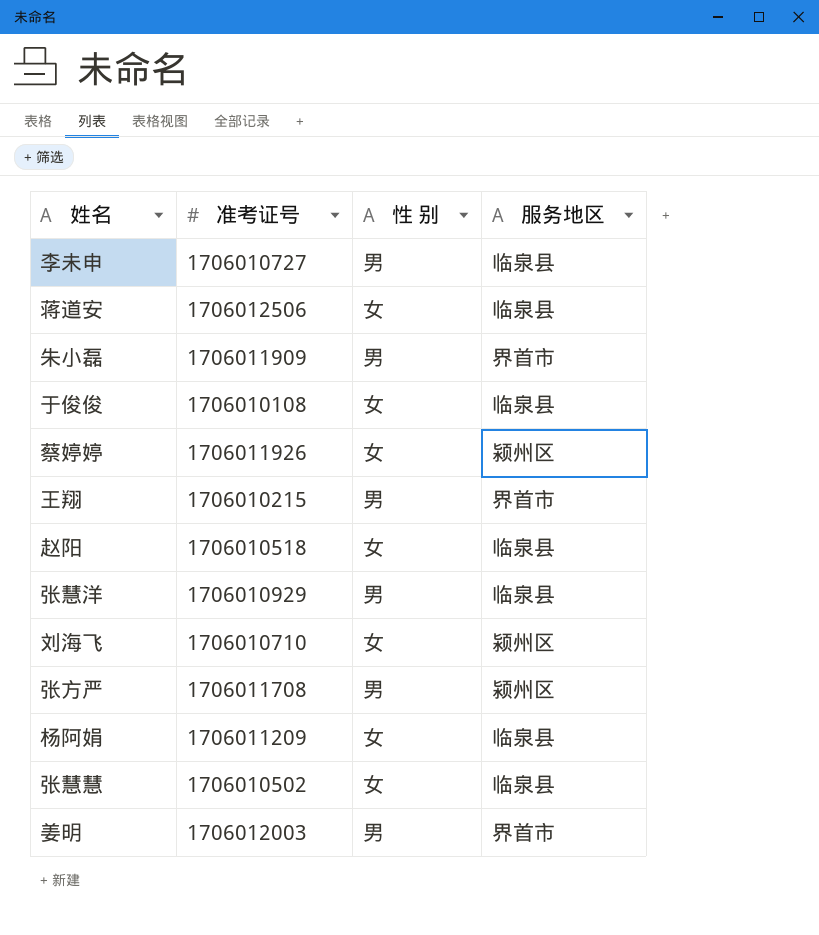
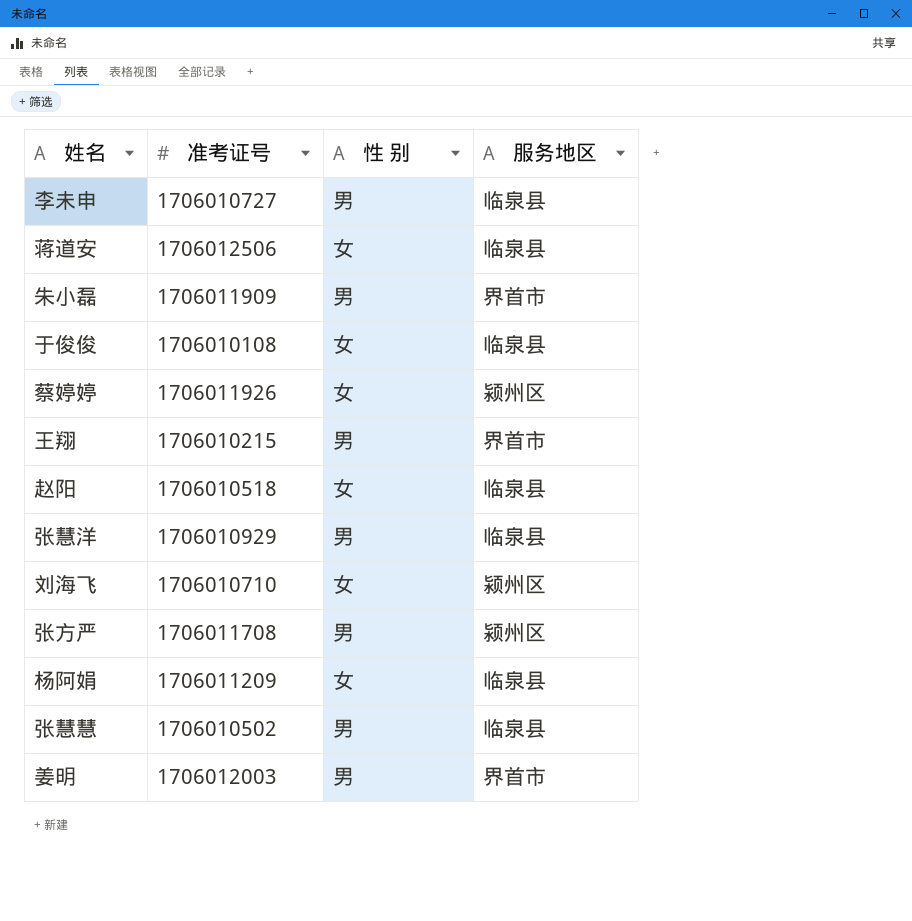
张慧慧 | 性 别: 女 -> 男

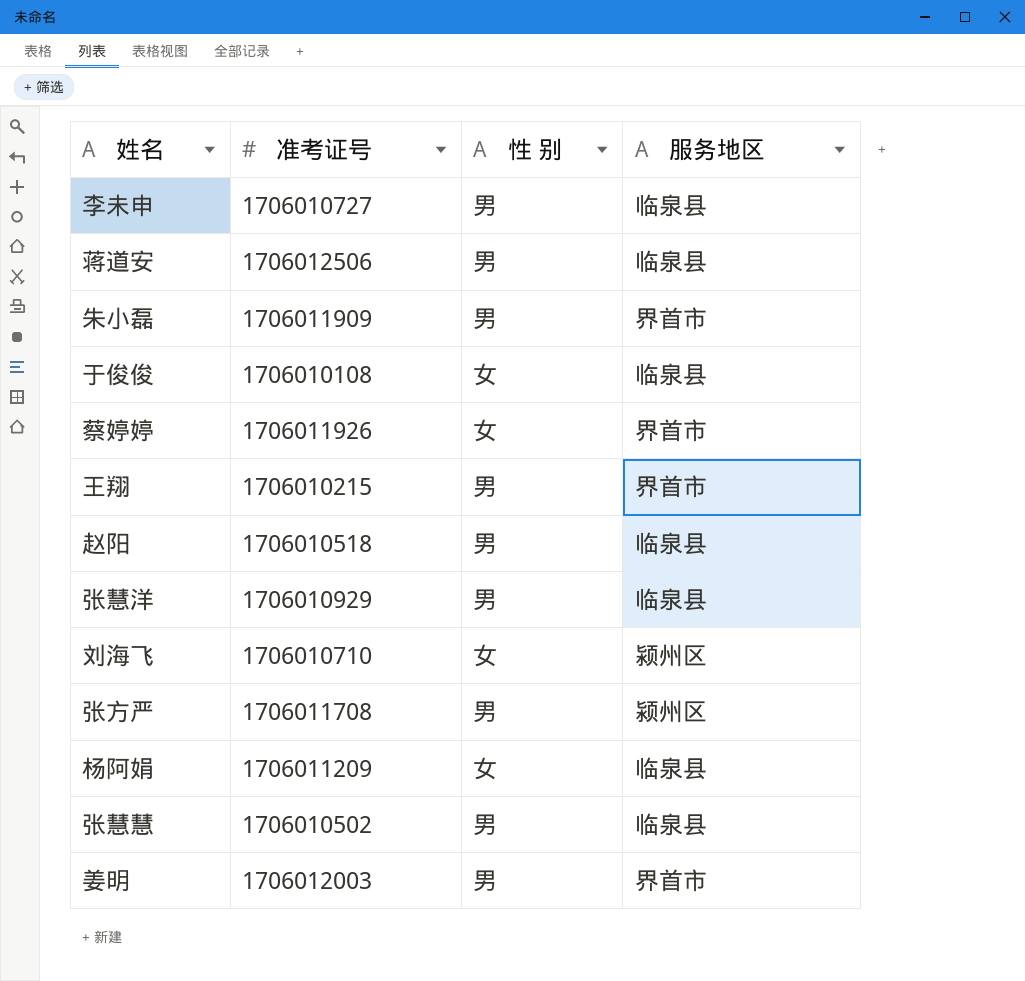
蒋道安 | 性 别: 女 -> 男
蔡婷婷 | 服务地区: 颍州区 -> 界首市
赵阳 | 性 别: 女 -> 男

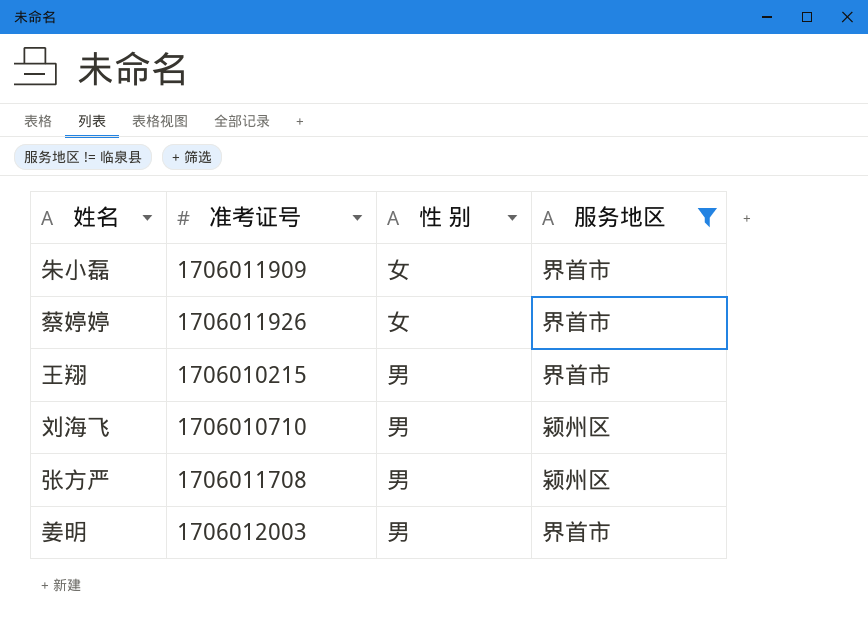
filter: none -> 服务地区 != 临泉县
朱小磊 | 性 别: 男 -> 女
刘海飞 | 性 别: 女 -> 男

